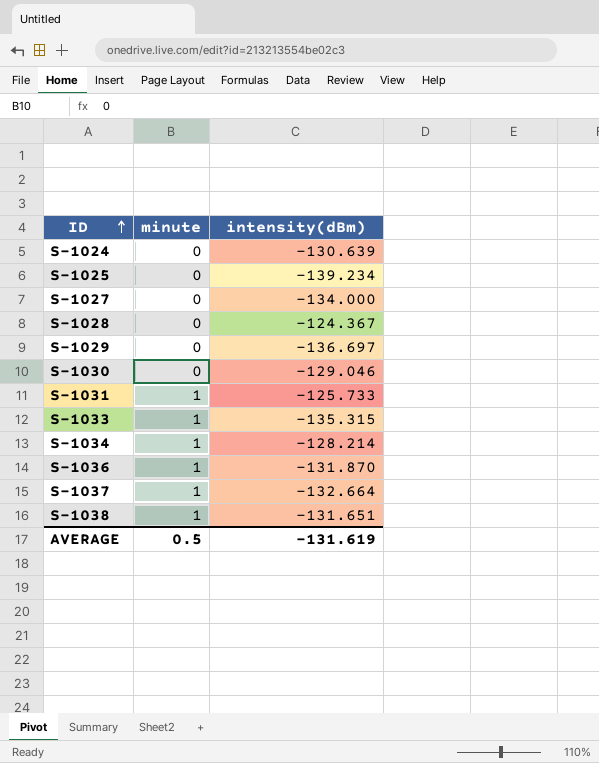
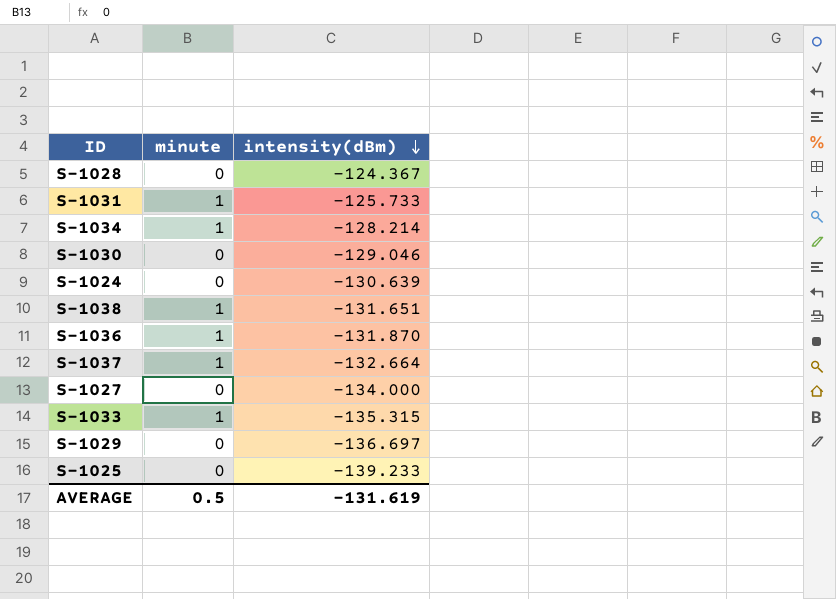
row order: ID ascending -> intensity(dBm) descending
S-1025 | intensity(dBm): -139.234 -> -139.233

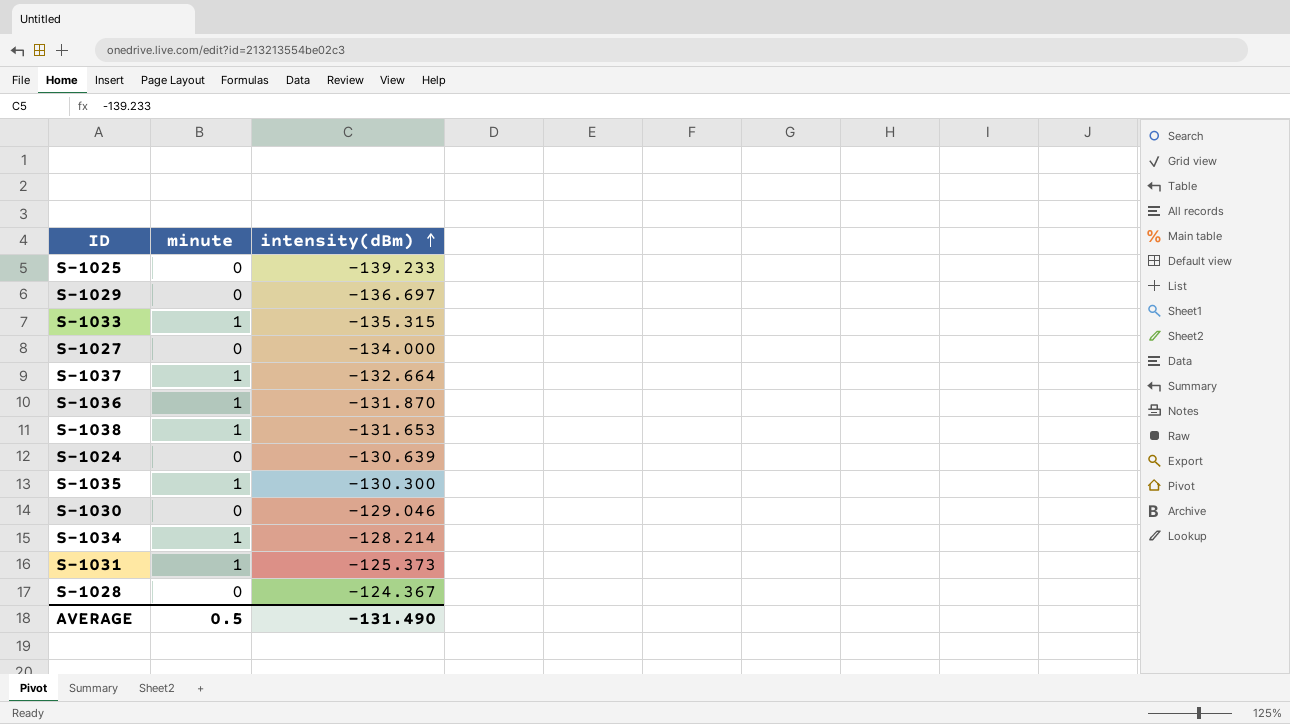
row order: intensity(dBm) descending -> intensity(dBm) ascending
S-1038 | intensity(dBm): -131.651 -> -131.653
row S-1035: none -> 1 | -130.300
S-1031 | intensity(dBm): -125.733 -> -125.373
AVERAGE | intensity(dBm): -131.619 -> -131.490

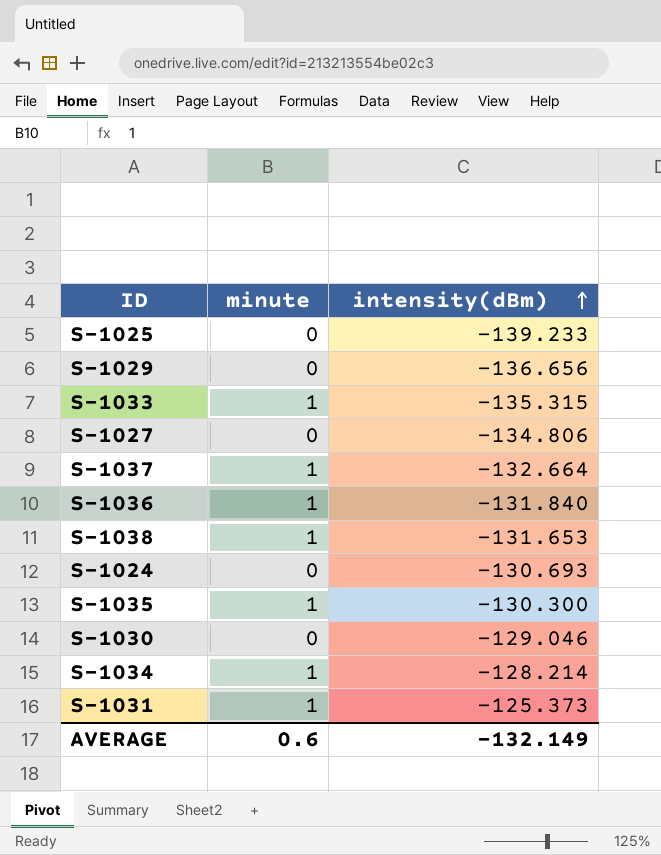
row S-1028: 0 | -124.367 -> none
S-1029 | intensity(dBm): -136.697 -> -136.656
S-1027 | intensity(dBm): -134.000 -> -134.806
S-1036 | intensity(dBm): -131.870 -> -131.840
S-1024 | intensity(dBm): -130.639 -> -130.693
AVERAGE | minute: 0.5 -> 0.6
AVERAGE | intensity(dBm): -131.490 -> -132.149

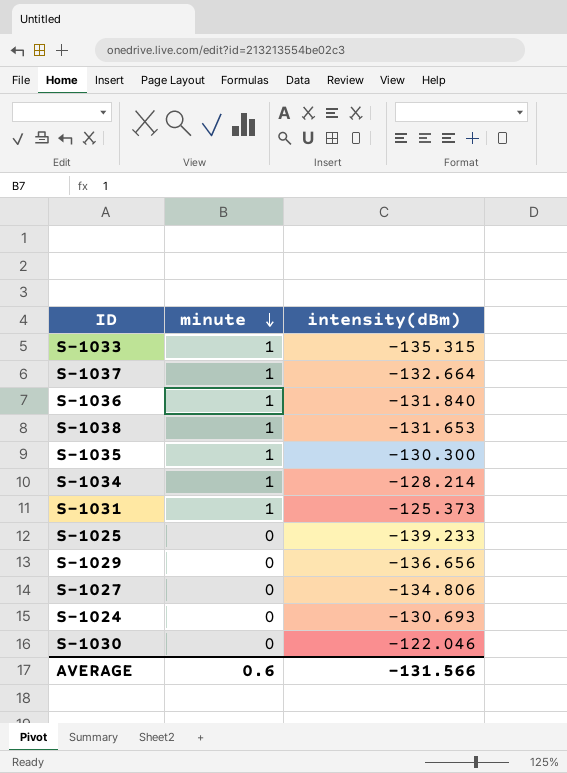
row order: intensity(dBm) ascending -> minute descending
S-1030 | intensity(dBm): -129.046 -> -122.046
AVERAGE | intensity(dBm): -132.149 -> -131.566

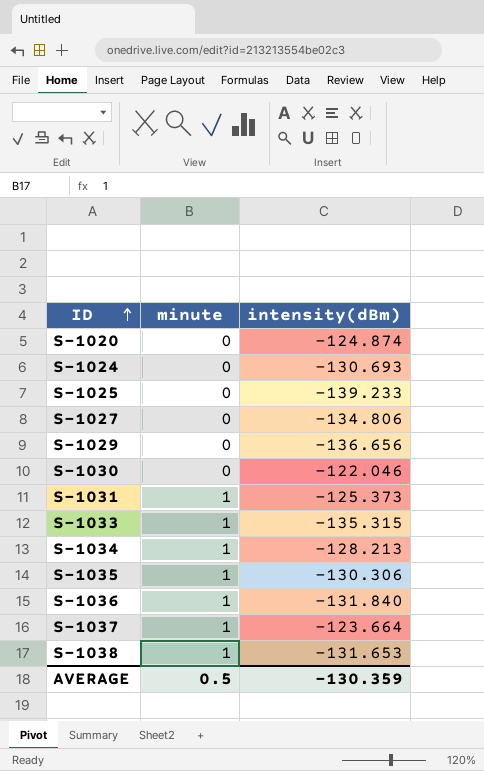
row order: minute descending -> ID ascending
row S-1020: none -> 0 | -124.874
S-1034 | intensity(dBm): -128.214 -> -128.213
S-1035 | intensity(dBm): -130.300 -> -130.306
S-1037 | intensity(dBm): -132.664 -> -123.664
AVERAGE | minute: 0.6 -> 0.5
AVERAGE | intensity(dBm): -131.566 -> -130.359

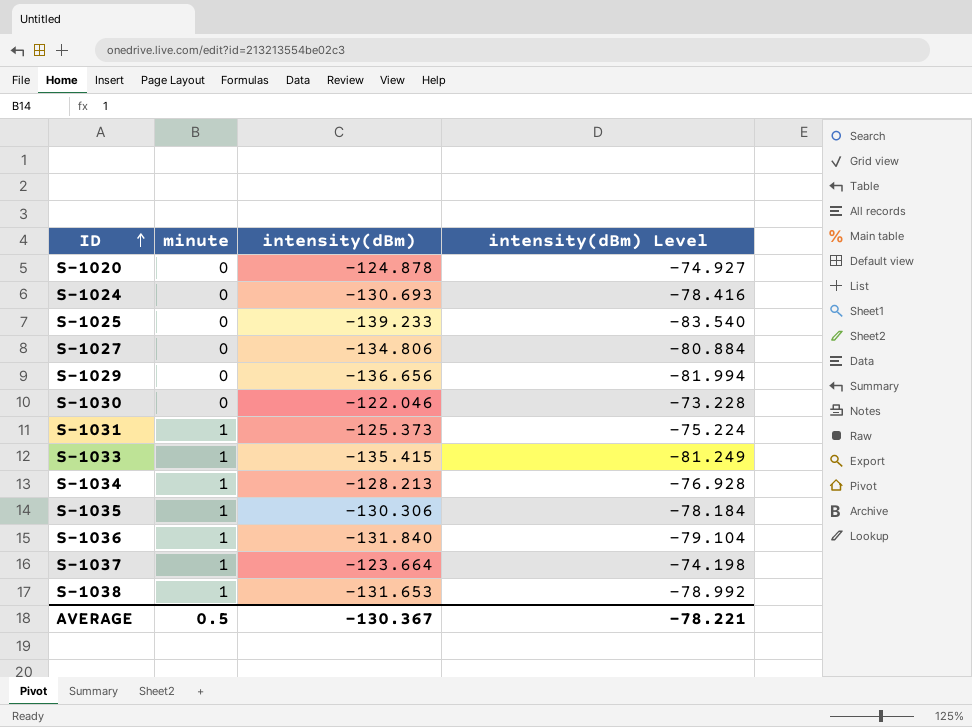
column intensity(dBm) Level | formula: none -> [intensity(dBm)] * 0.6
S-1020 | intensity(dBm): -124.874 -> -124.878
S-1033 | intensity(dBm): -135.315 -> -135.415
AVERAGE | intensity(dBm): -130.359 -> -130.367

